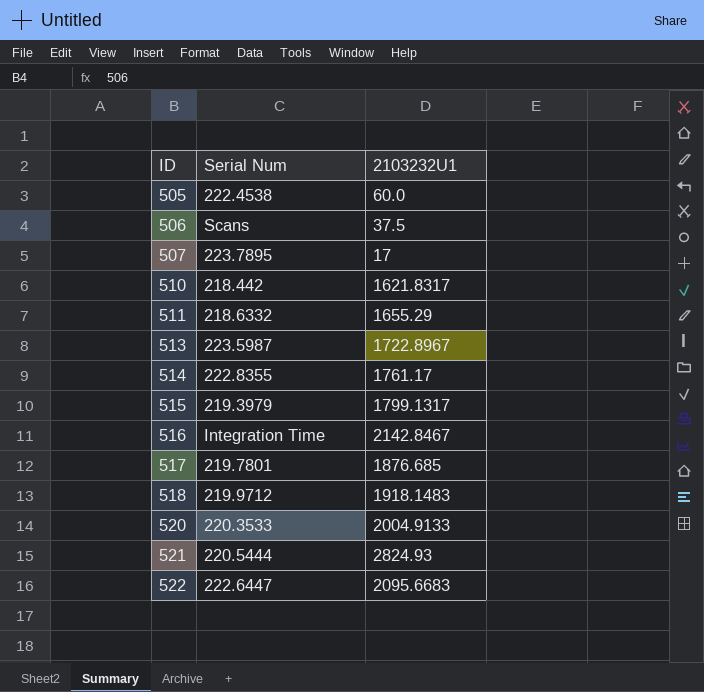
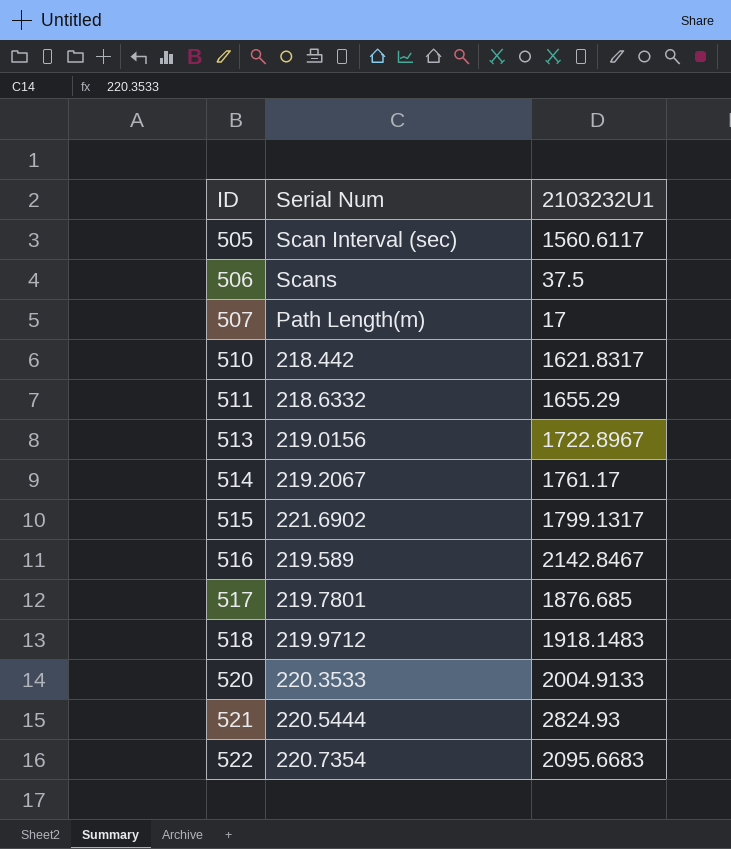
505 | Serial Num: 222.4538 -> Scan Interval (sec)
505 | 2103232U1: 60.0 -> 1560.6117
507 | Serial Num: 223.7895 -> Path Length(m)
513 | Serial Num: 223.5987 -> 219.0156
514 | Serial Num: 222.8355 -> 219.2067
515 | Serial Num: 219.3979 -> 221.6902
516 | Serial Num: Integration Time -> 219.589
522 | Serial Num: 222.6447 -> 220.7354

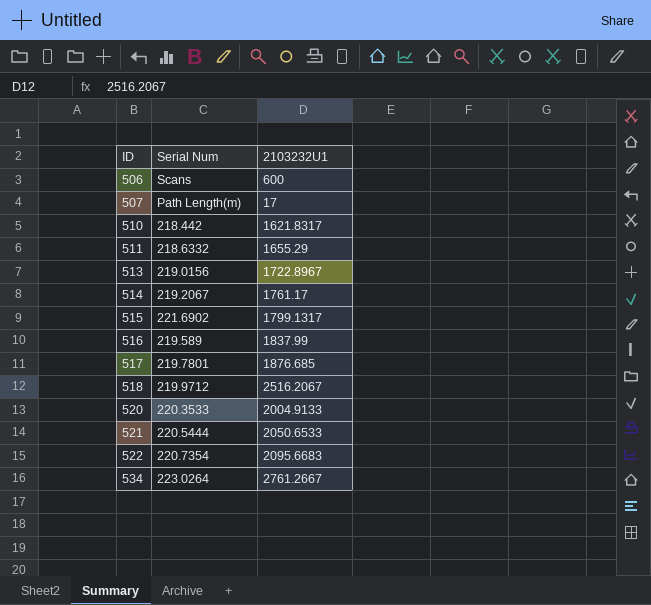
row 505: Scan Interval (sec) | 1560.6117 -> none
506 | 2103232U1: 37.5 -> 600
516 | 2103232U1: 2142.8467 -> 1837.99
518 | 2103232U1: 1918.1483 -> 2516.2067
521 | 2103232U1: 2824.93 -> 2050.6533
row 534: none -> 223.0264 | 2761.2667

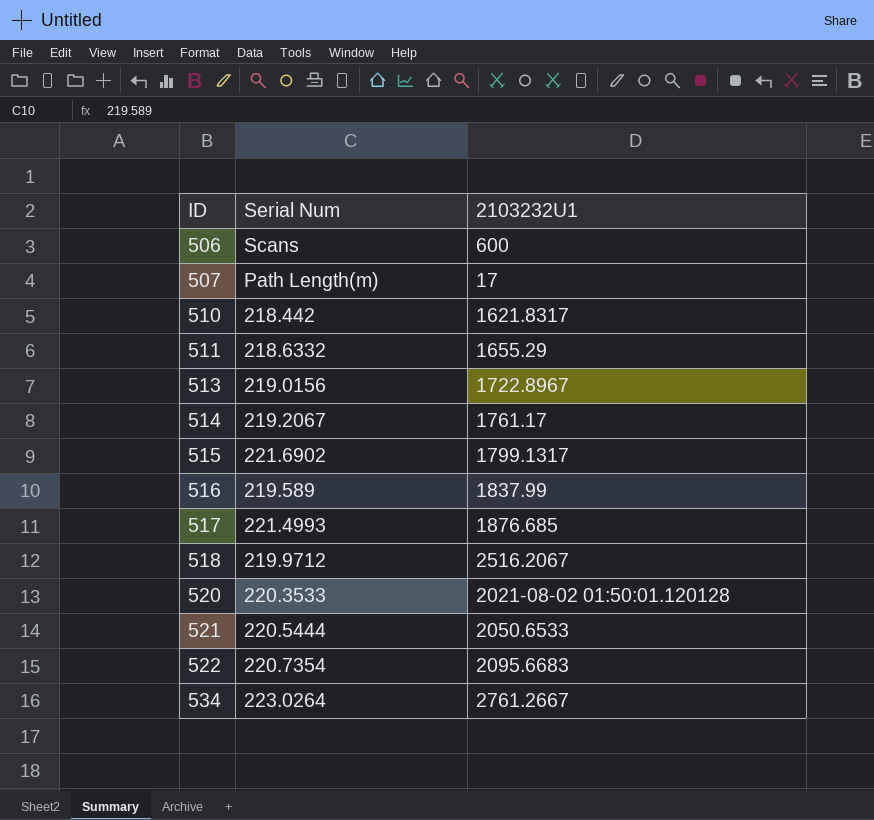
517 | Serial Num: 219.7801 -> 221.4993
520 | 2103232U1: 2004.9133 -> 2021-08-02 01:50:01.120128

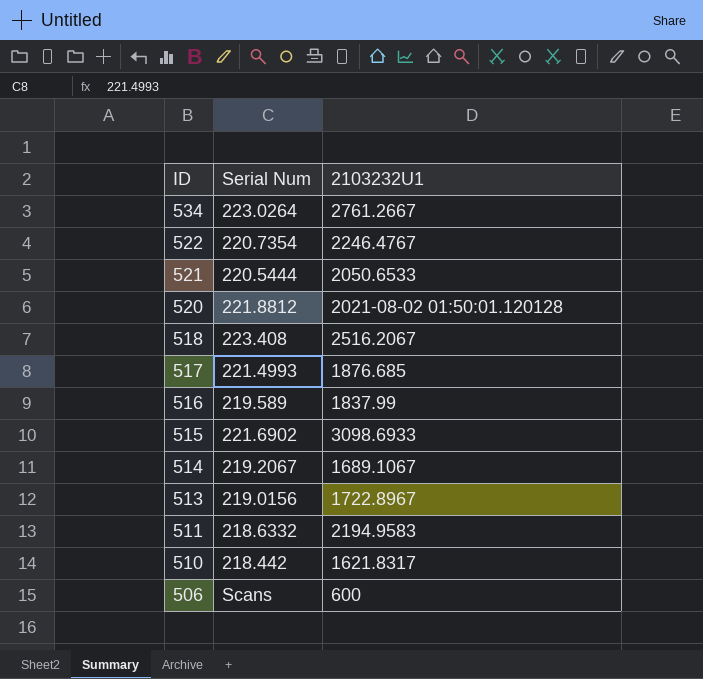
row order: ID ascending -> ID descending
row 507: Path Length(m) | 17 -> none
522 | 2103232U1: 2095.6683 -> 2246.4767
520 | Serial Num: 220.3533 -> 221.8812
518 | Serial Num: 219.9712 -> 223.408
515 | 2103232U1: 1799.1317 -> 3098.6933
514 | 2103232U1: 1761.17 -> 1689.1067
511 | 2103232U1: 1655.29 -> 2194.9583

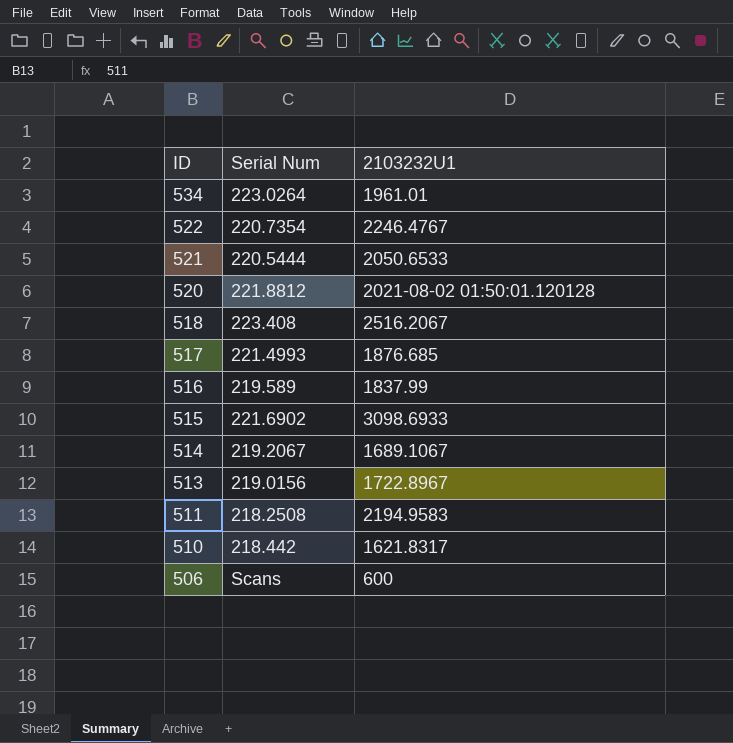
534 | 2103232U1: 2761.2667 -> 1961.01
511 | Serial Num: 218.6332 -> 218.2508

